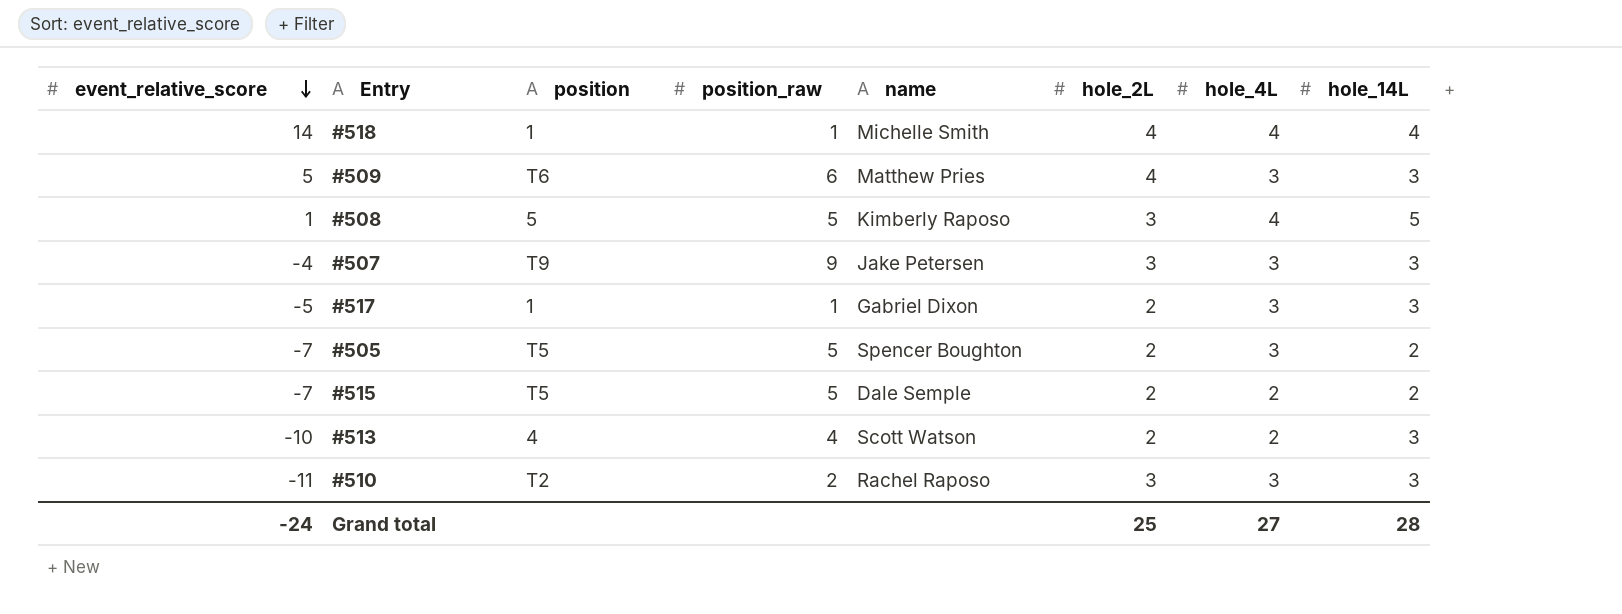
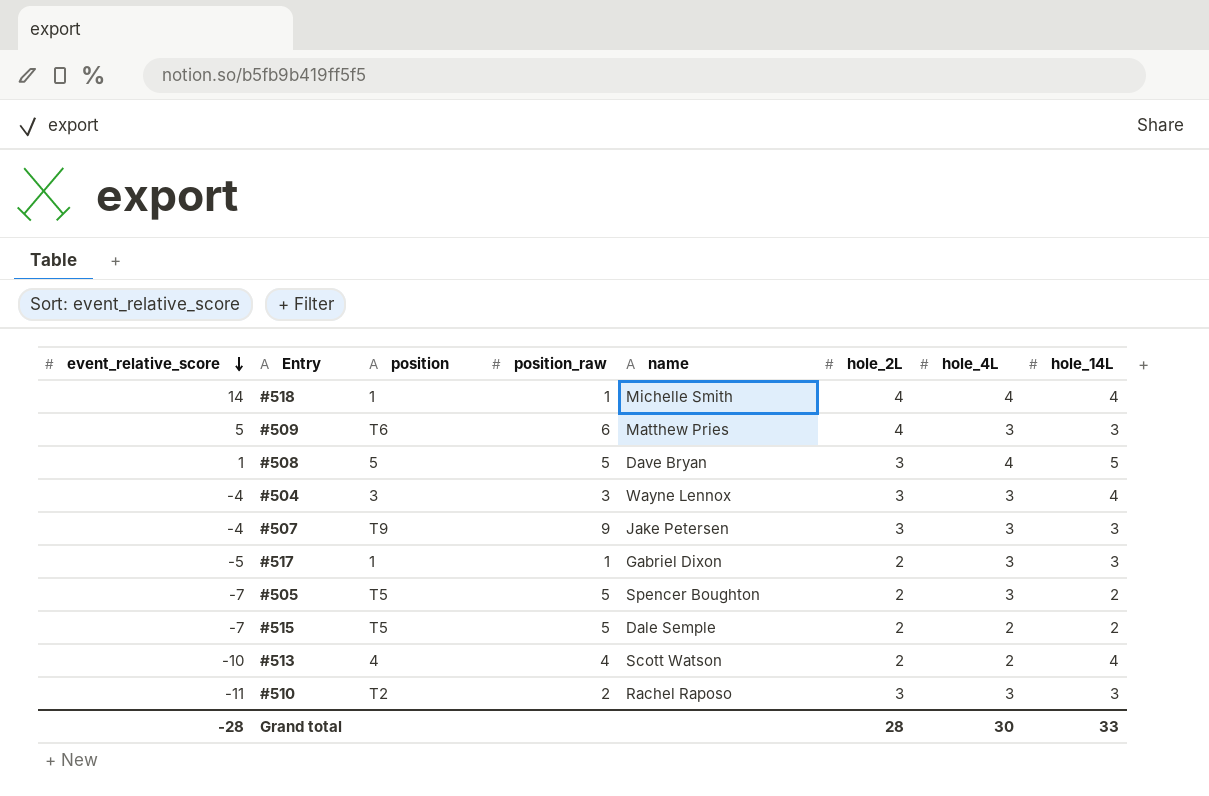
#508 | name: Kimberly Raposo -> Dave Bryan
row #504: none -> -4 | 3 | 3 | Wayne Lennox | 3 | 3 | 4
#513 | hole_14L: 3 -> 4
Grand total | event_relative_score: -24 -> -28
Grand total | hole_2L: 25 -> 28
Grand total | hole_4L: 27 -> 30
Grand total | hole_14L: 28 -> 33

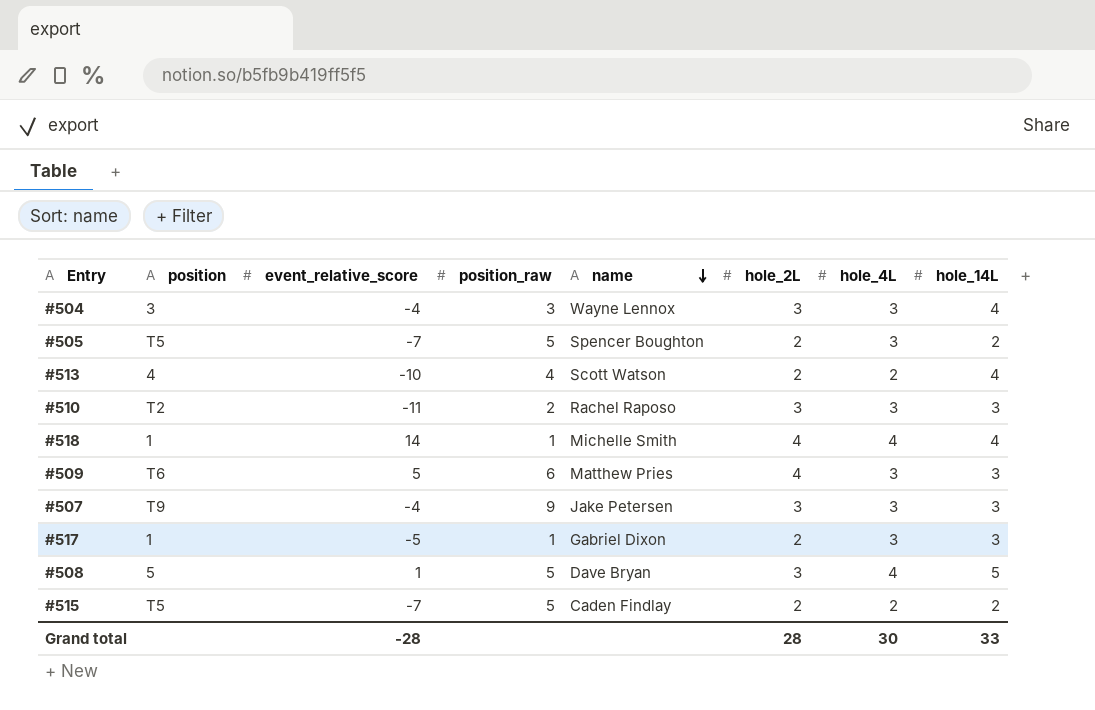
row order: event_relative_score descending -> name descending
column event_relative_score | position: 1 -> 3
#515 | name: Dale Semple -> Caden Findlay

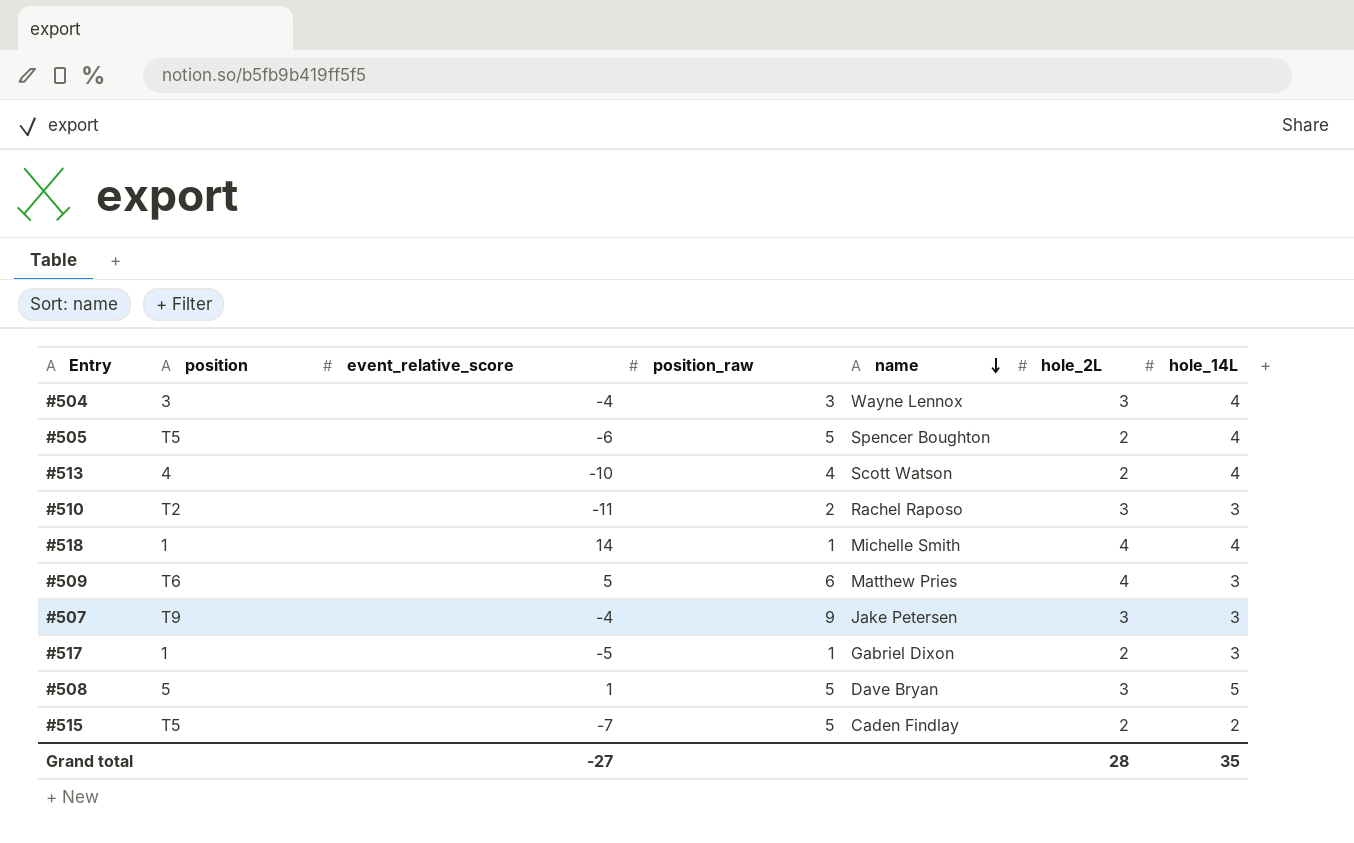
column hole_4L | position: 7 -> none
#505 | event_relative_score: -7 -> -6
#505 | hole_14L: 2 -> 4
Grand total | event_relative_score: -28 -> -27
Grand total | hole_14L: 33 -> 35

